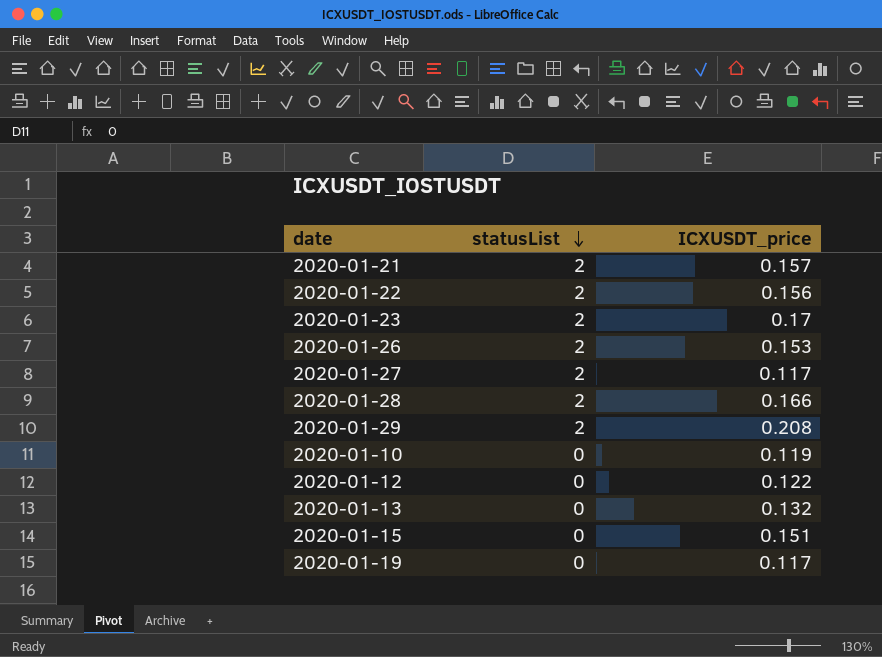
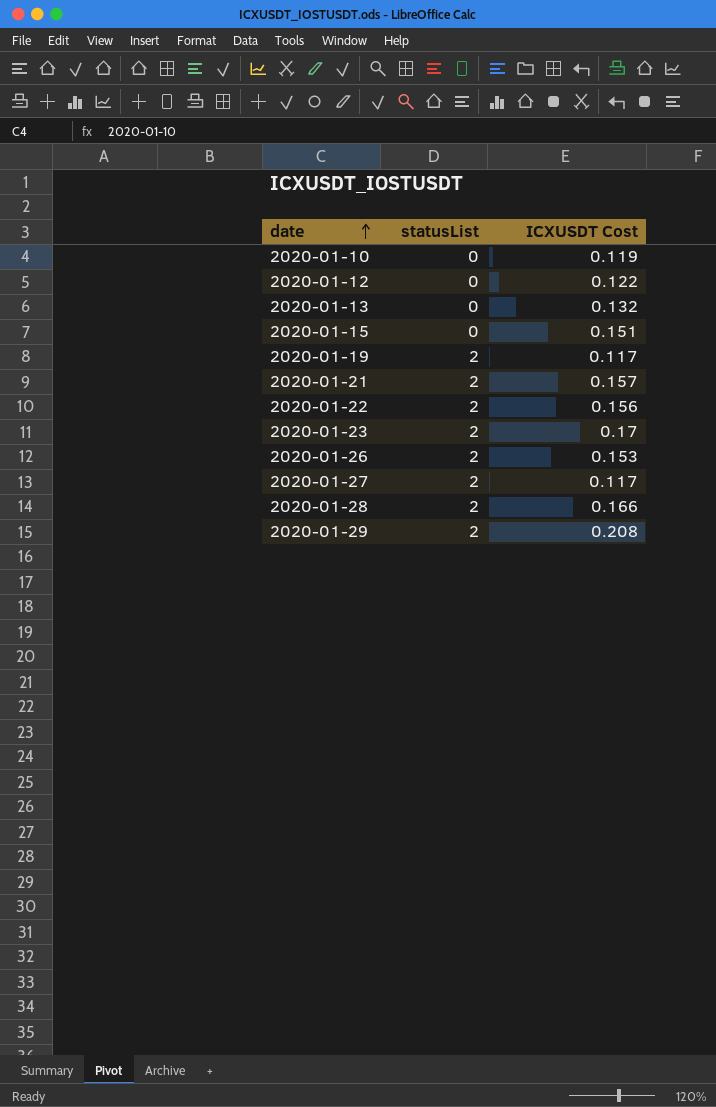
row order: statusList descending -> date ascending
column name: ICXUSDT_price -> ICXUSDT Cost
2020-01-19 | statusList: 0 -> 2

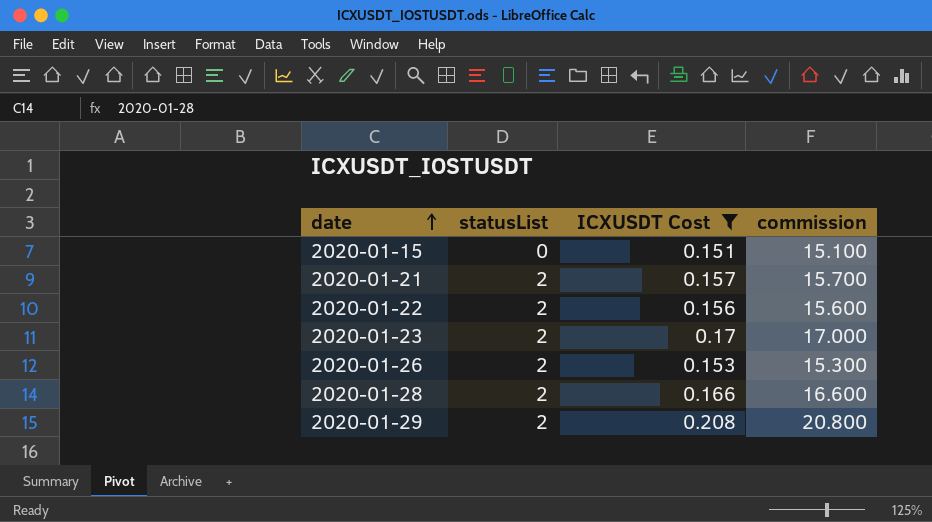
filter: none -> ICXUSDT Cost >= 0.151
column commission | formula: none -> [ICXUSDT Cost] * 100

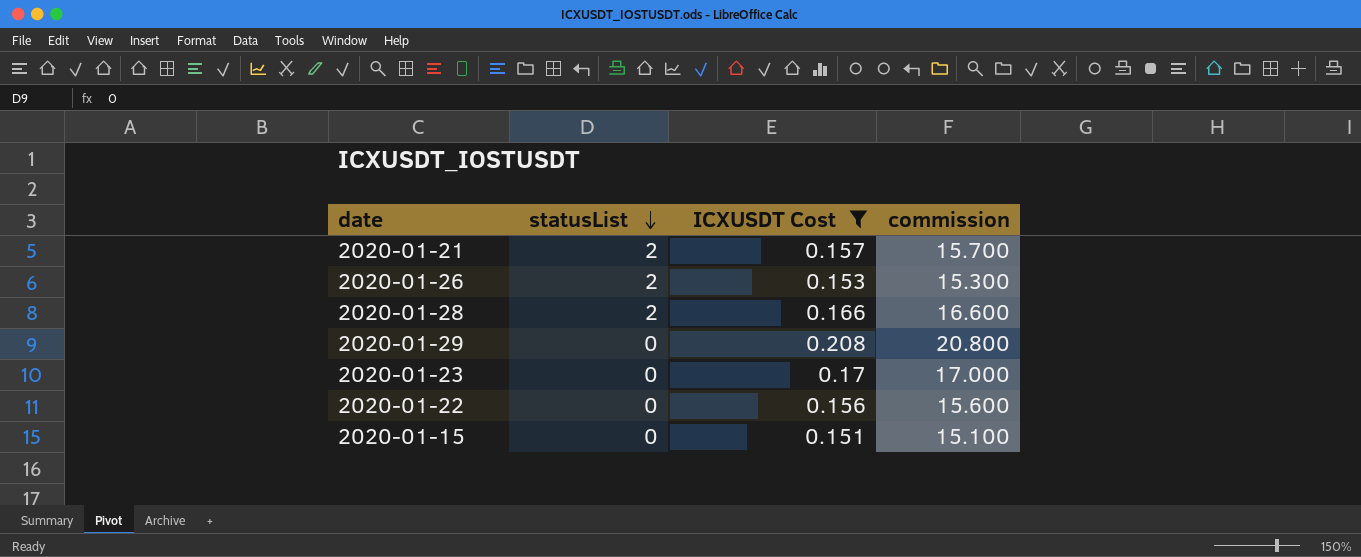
row order: date ascending -> statusList descending
2020-01-29 | statusList: 2 -> 0
2020-01-23 | statusList: 2 -> 0
2020-01-22 | statusList: 2 -> 0

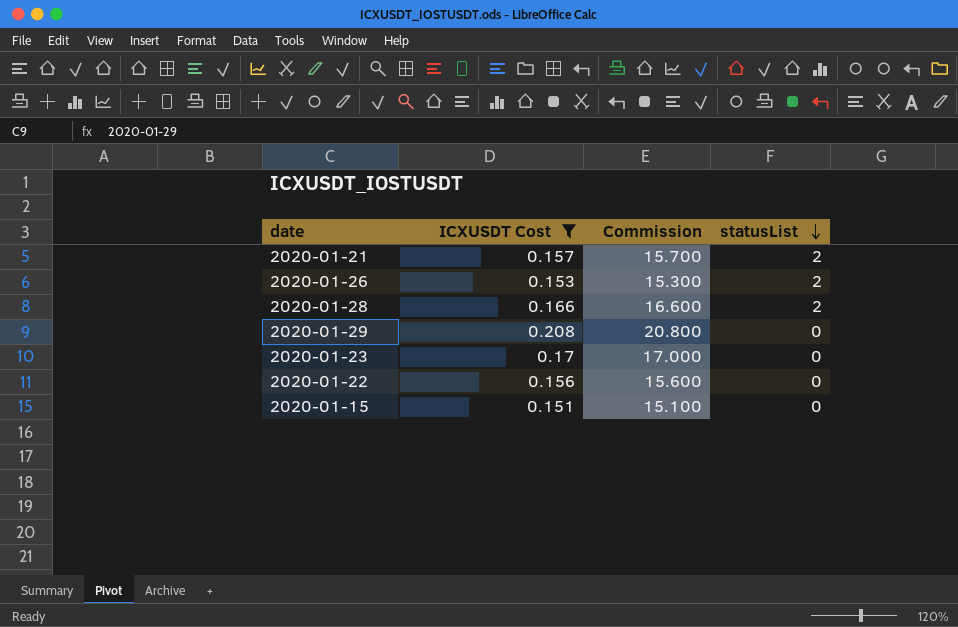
column name: commission -> Commission
column statusList | position: 2 -> 4

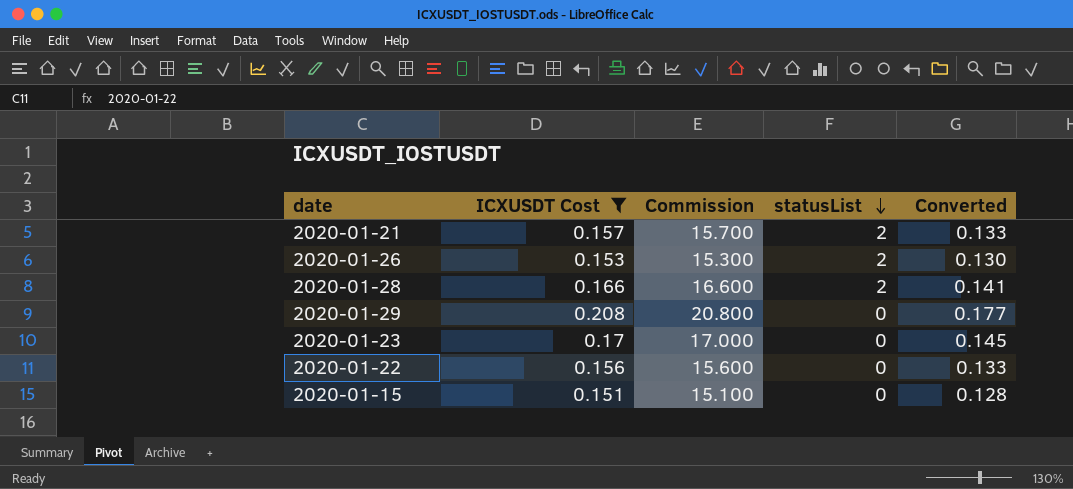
column Converted | formula: none -> [ICXUSDT Cost] * 0.85

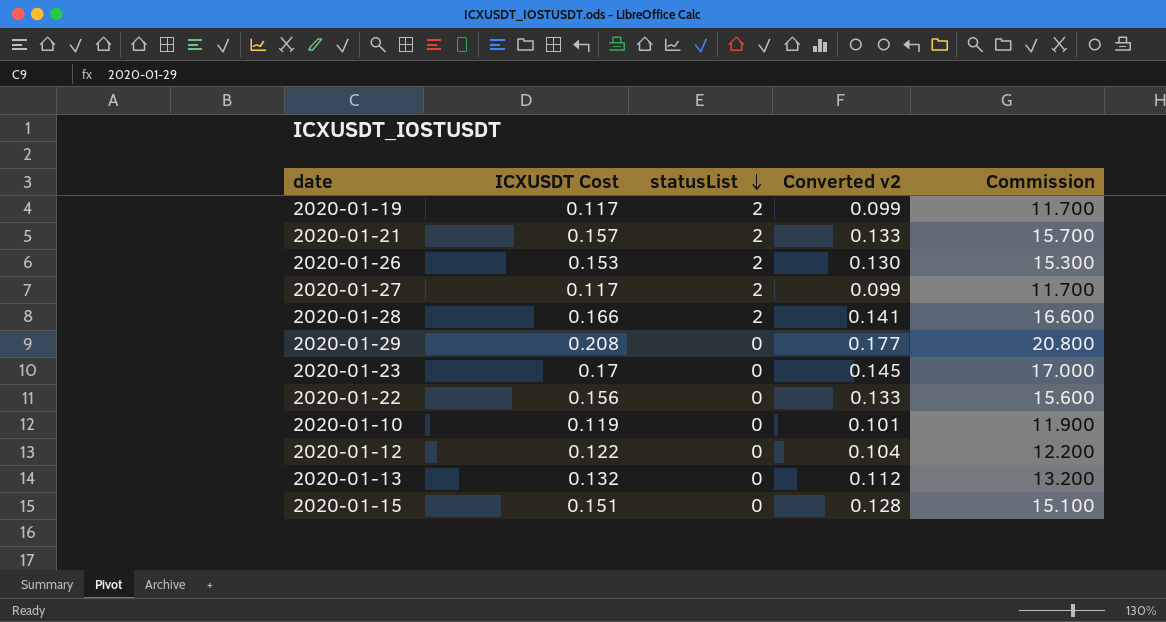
filter: ICXUSDT Cost >= 0.151 -> none
column name: Converted -> Converted v2
column Commission | position: 3 -> 5

